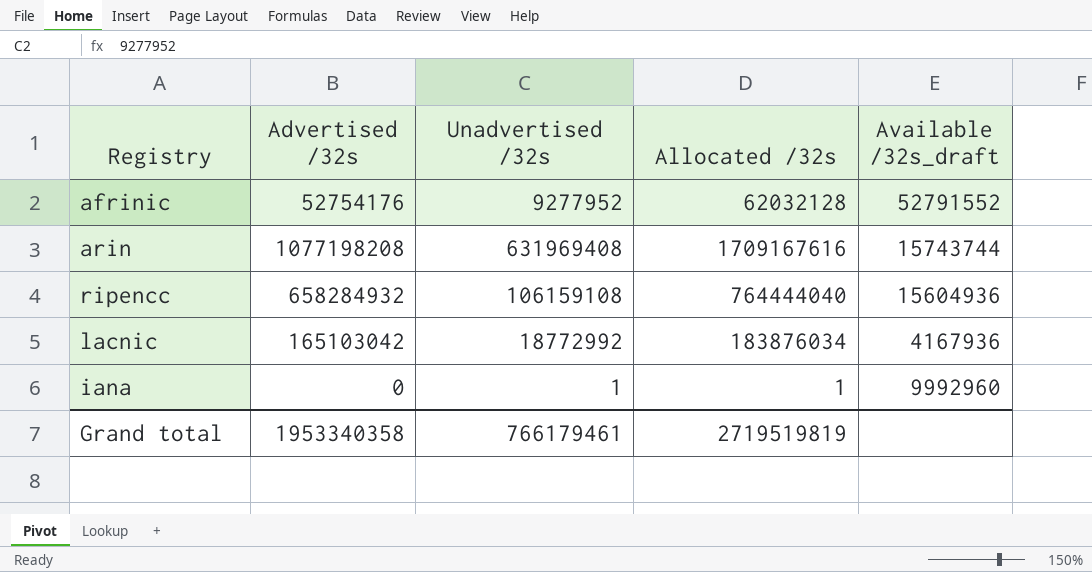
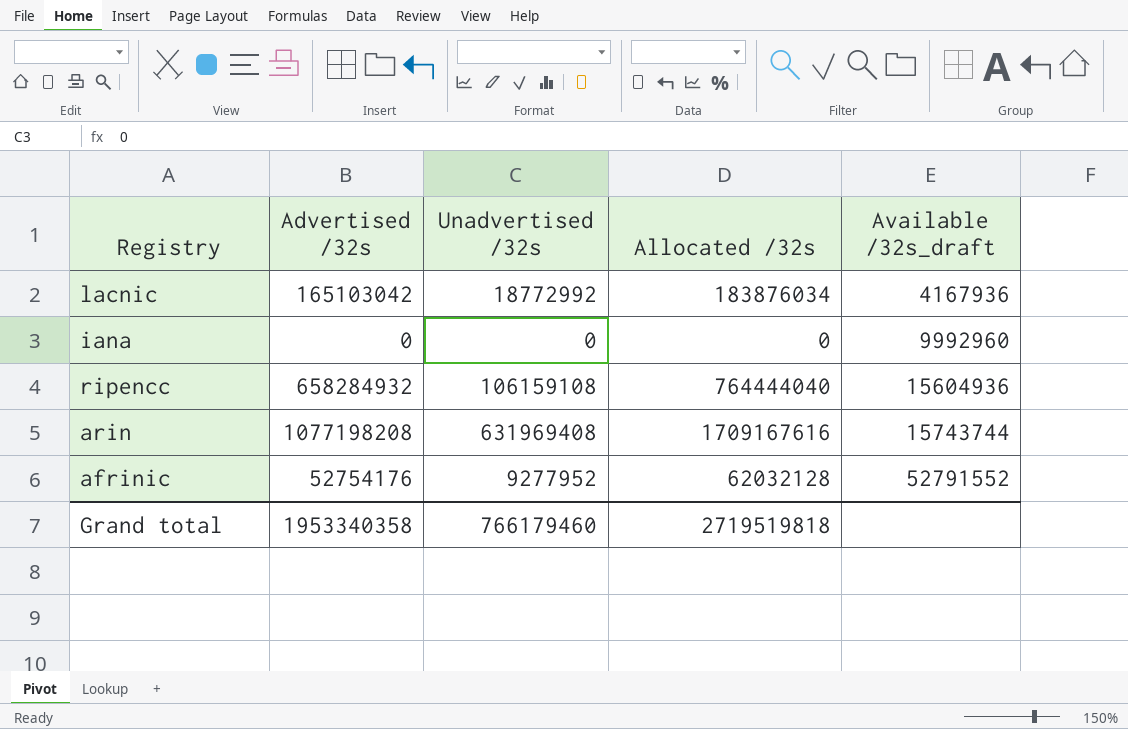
row order: none -> Available /32s_draft ascending
iana | Unadvertised /32s: 1 -> 0
iana | Allocated /32s: 1 -> 0
Grand total | Unadvertised /32s: 766179461 -> 766179460
Grand total | Allocated /32s: 2719519819 -> 2719519818

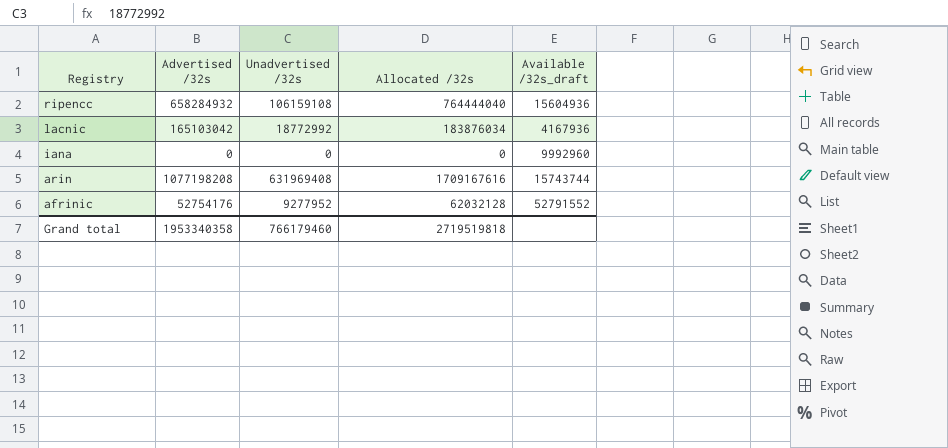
row order: Available /32s_draft ascending -> Registry descending

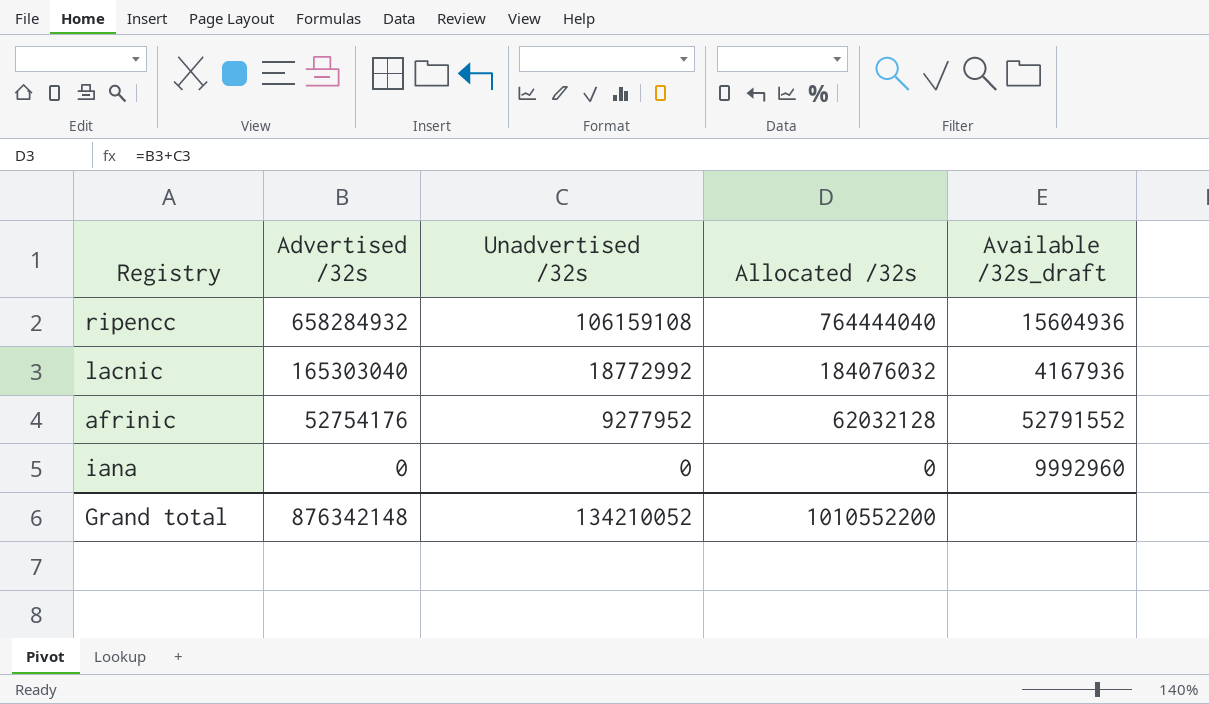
row order: Registry descending -> Advertised /32s descending
row arin: 1077198208 | 631969408 | 1709167616 | 15743744 -> none
lacnic | Advertised /32s: 165103042 -> 165303040
lacnic | Allocated /32s: 183876034 -> 184076032
Grand total | Advertised /32s: 1953340358 -> 876342148
Grand total | Unadvertised /32s: 766179460 -> 134210052
Grand total | Allocated /32s: 2719519818 -> 1010552200

